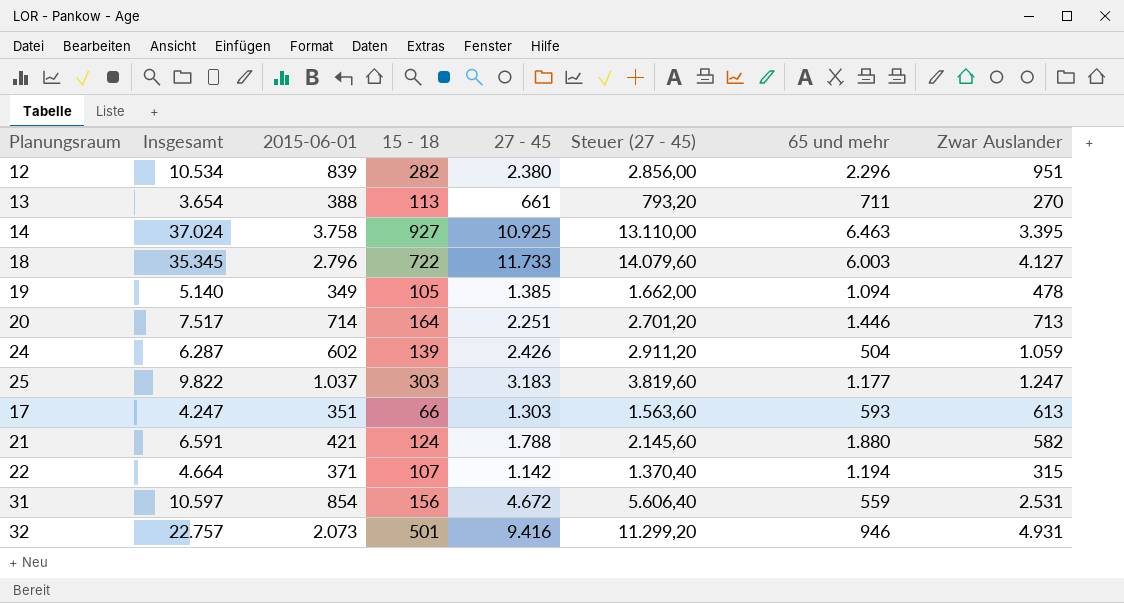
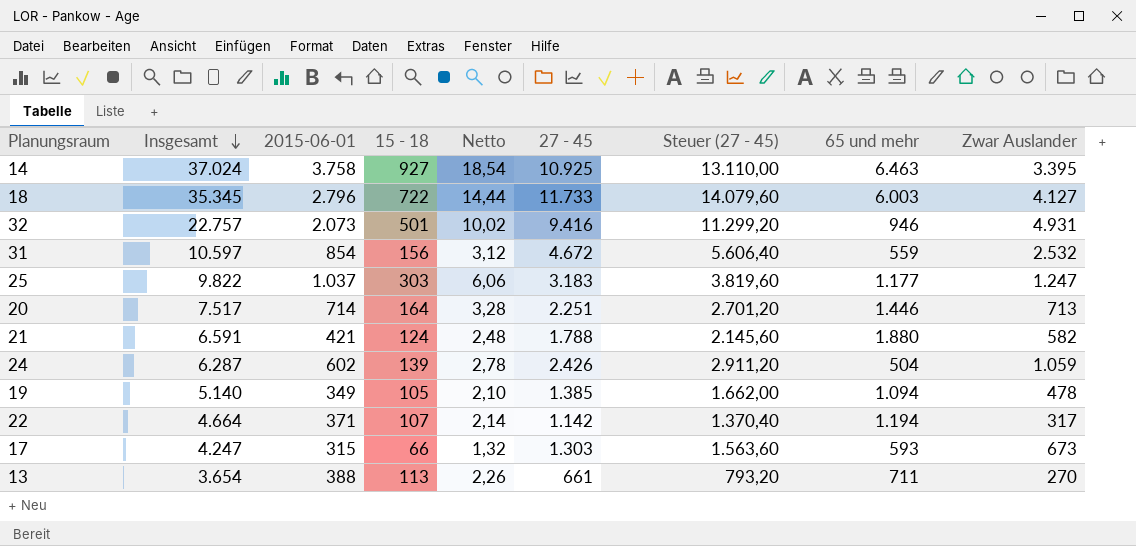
row order: none -> Insgesamt descending
column Netto | formula: none -> [15 - 18] * 0,02
row 12: 10.534 | 839 | 282 | 2.380 | 2.856,00 | 2.296 | 951 -> none
31 | Zwar Auslander: 2.531 -> 2.532
22 | Zwar Auslander: 315 -> 317
17 | 2015-06-01: 351 -> 315
17 | Zwar Auslander: 613 -> 673

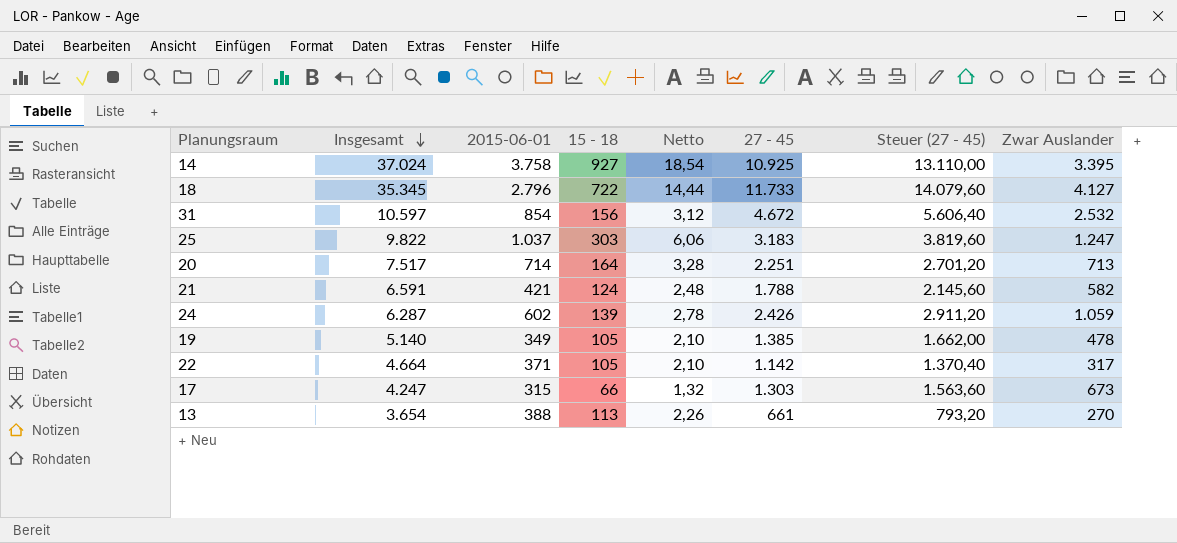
column 65 und mehr | position: 8 -> none
row 32: 22.757 | 2.073 | 501 | 10,02 | 9.416 | 11.299,20 | 946 | 4.931 -> none
22 | 15 - 18: 107 -> 105
22 | Netto: 2,14 -> 2,10

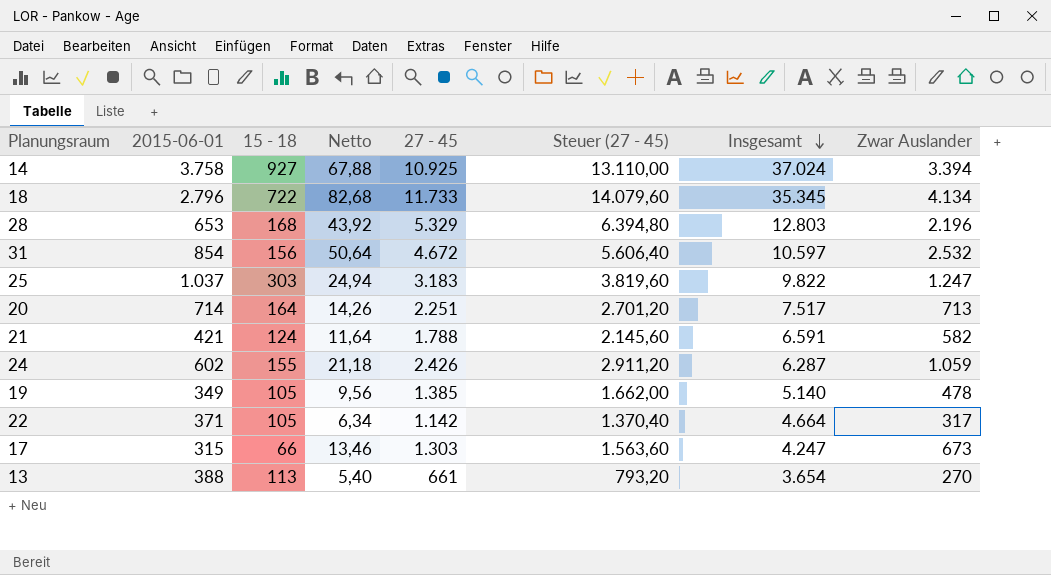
column Netto | formula: [15 - 18] * 0,02 -> [Zwar Auslander] * 0,02
column Insgesamt | position: 2 -> 7
14 | Zwar Auslander: 3.395 -> 3.394
18 | Zwar Auslander: 4.127 -> 4.134
row 28: none -> 653 | 168 | 43,92 | 5.329 | 6.394,80 | 12.803 | 2.196
24 | 15 - 18: 139 -> 155

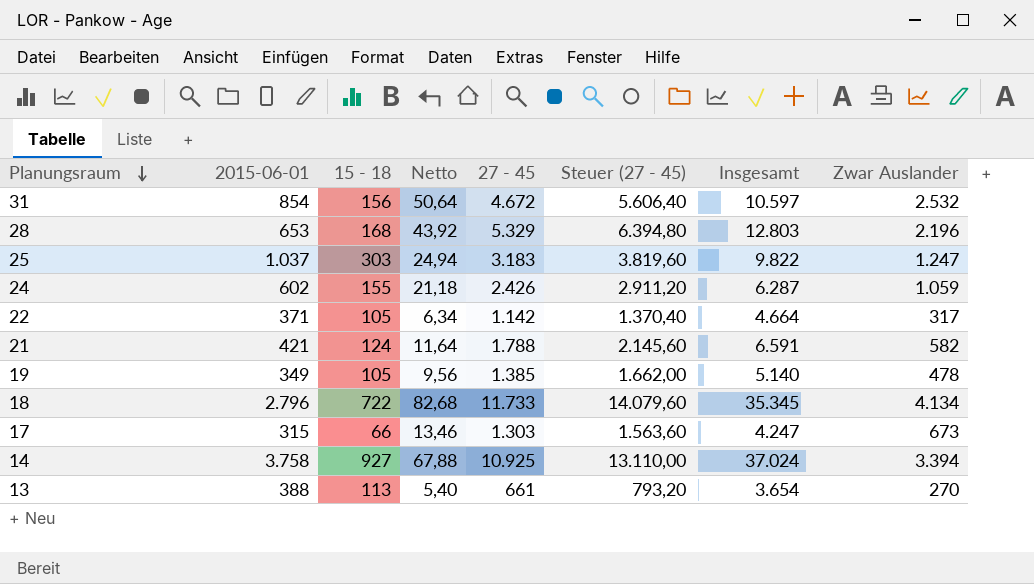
row order: Insgesamt descending -> Planungsraum descending
row 20: 714 | 164 | 14,26 | 2.251 | 2.701,20 | 7.517 | 713 -> none

